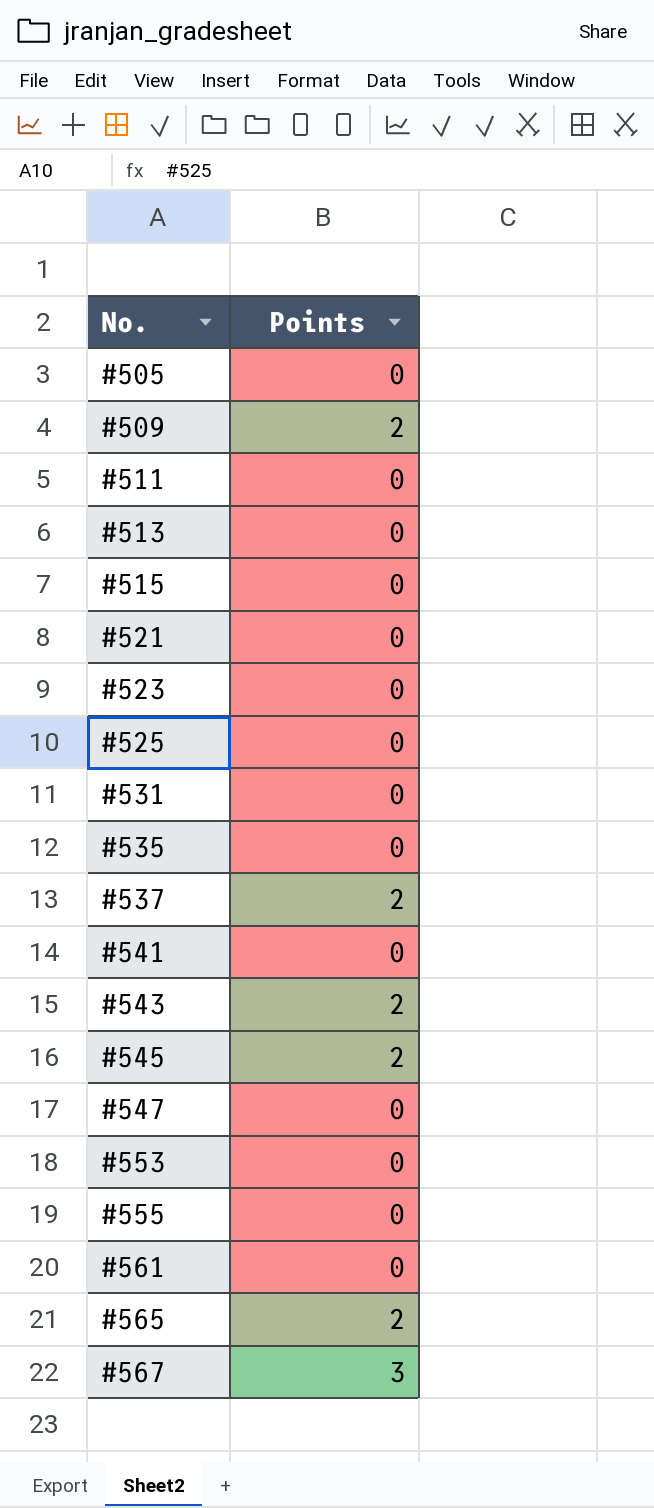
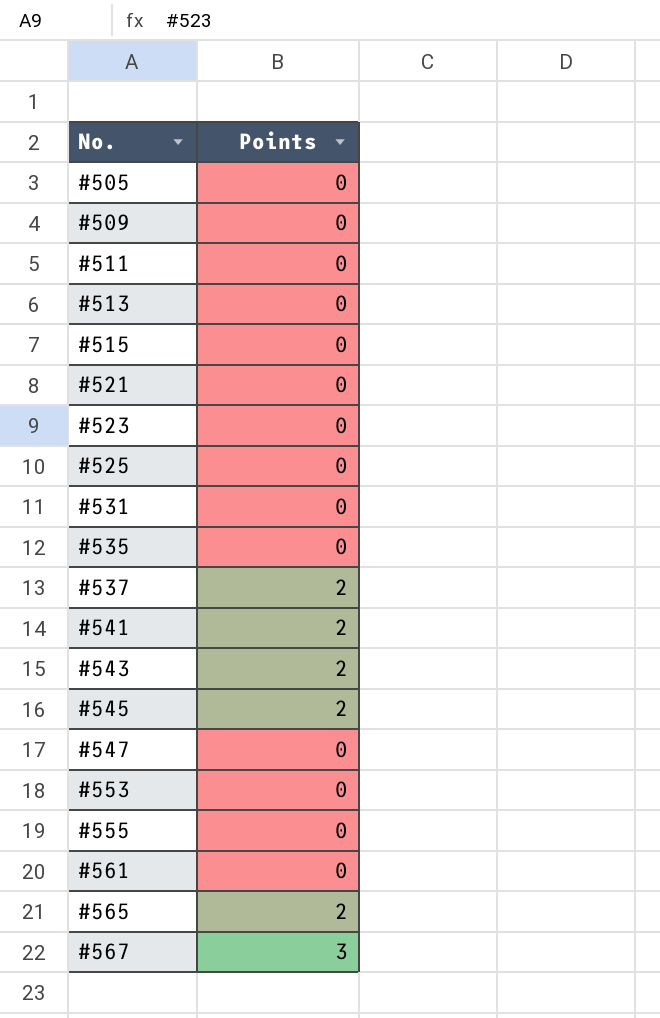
#509 | Points: 2 -> 0
#541 | Points: 0 -> 2

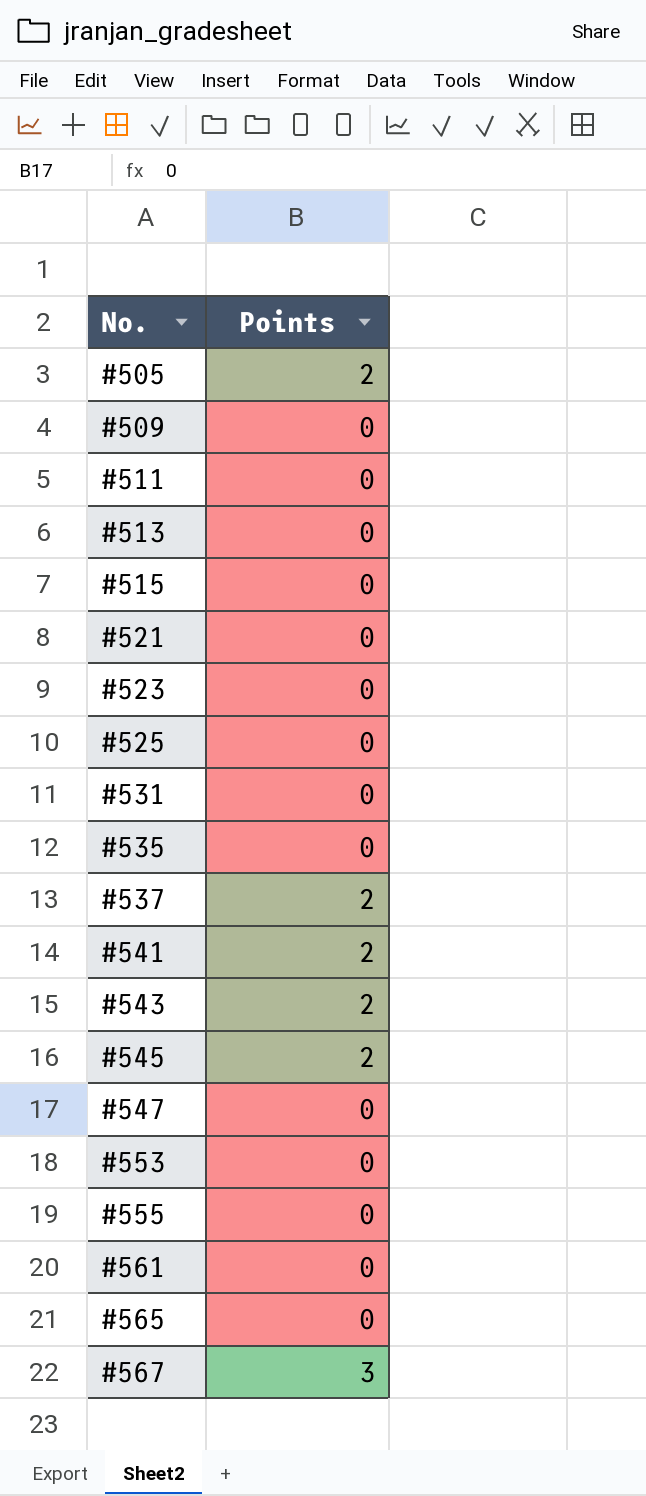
#505 | Points: 0 -> 2
#565 | Points: 2 -> 0

